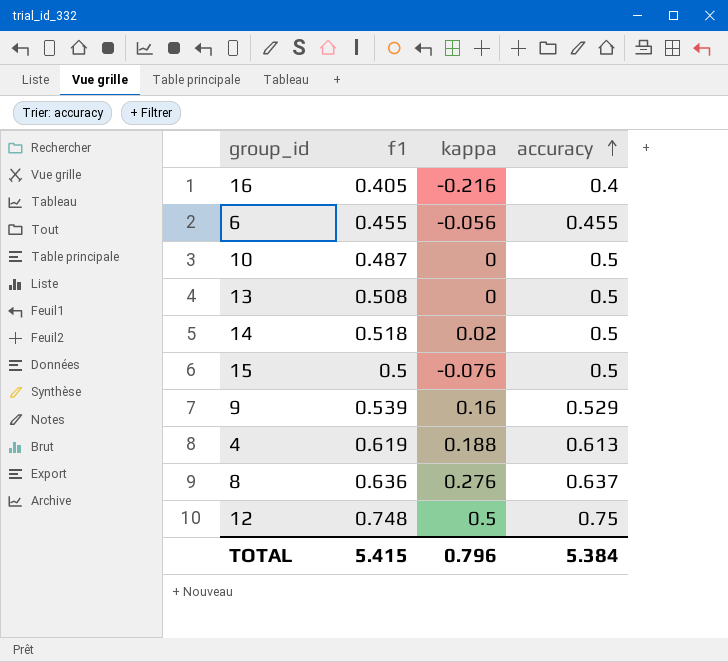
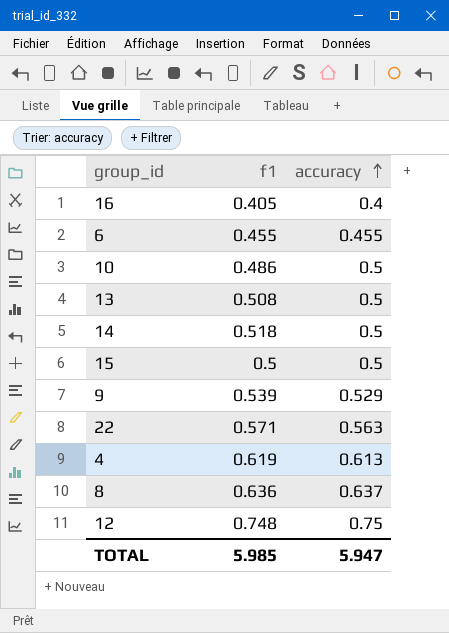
column kappa | position: 3 -> none
10 | f1: 0.487 -> 0.486
row 22: none -> 0.571 | 0.563
TOTAL | f1: 5.415 -> 5.985
TOTAL | accuracy: 5.384 -> 5.947

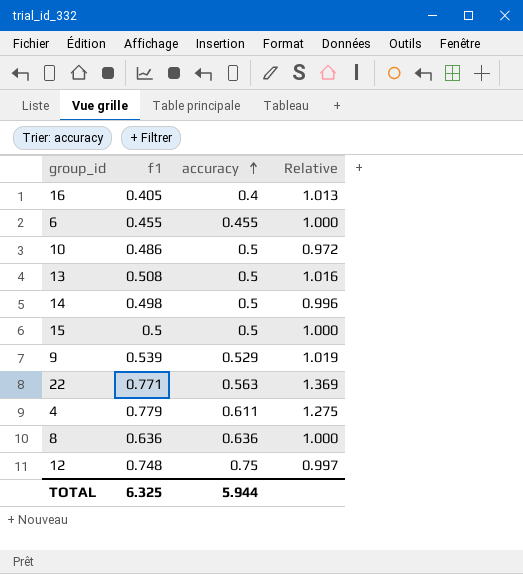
column Relative | formula: none -> [f1] / [accuracy]
14 | f1: 0.518 -> 0.498
22 | f1: 0.571 -> 0.771
4 | f1: 0.619 -> 0.779
4 | accuracy: 0.613 -> 0.611
8 | accuracy: 0.637 -> 0.636
TOTAL | f1: 5.985 -> 6.325
TOTAL | accuracy: 5.947 -> 5.944

